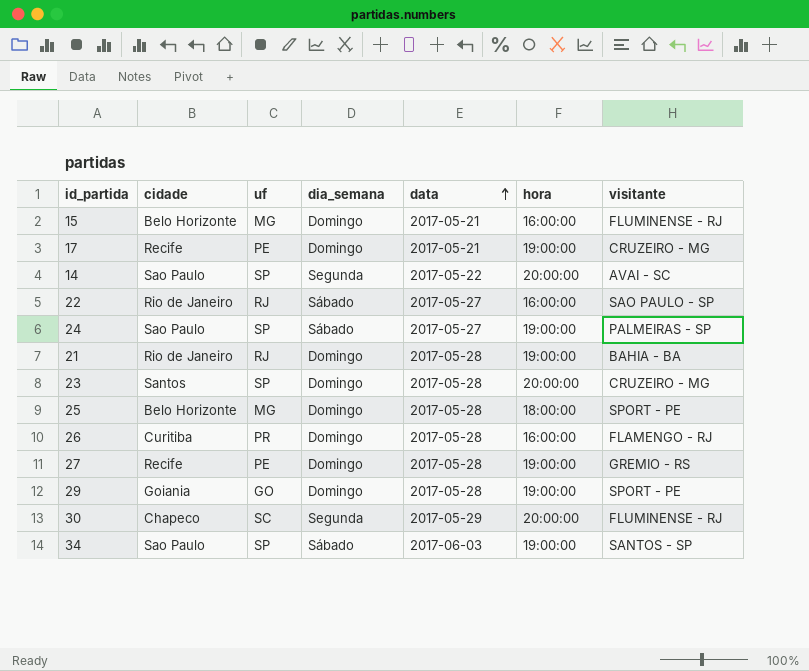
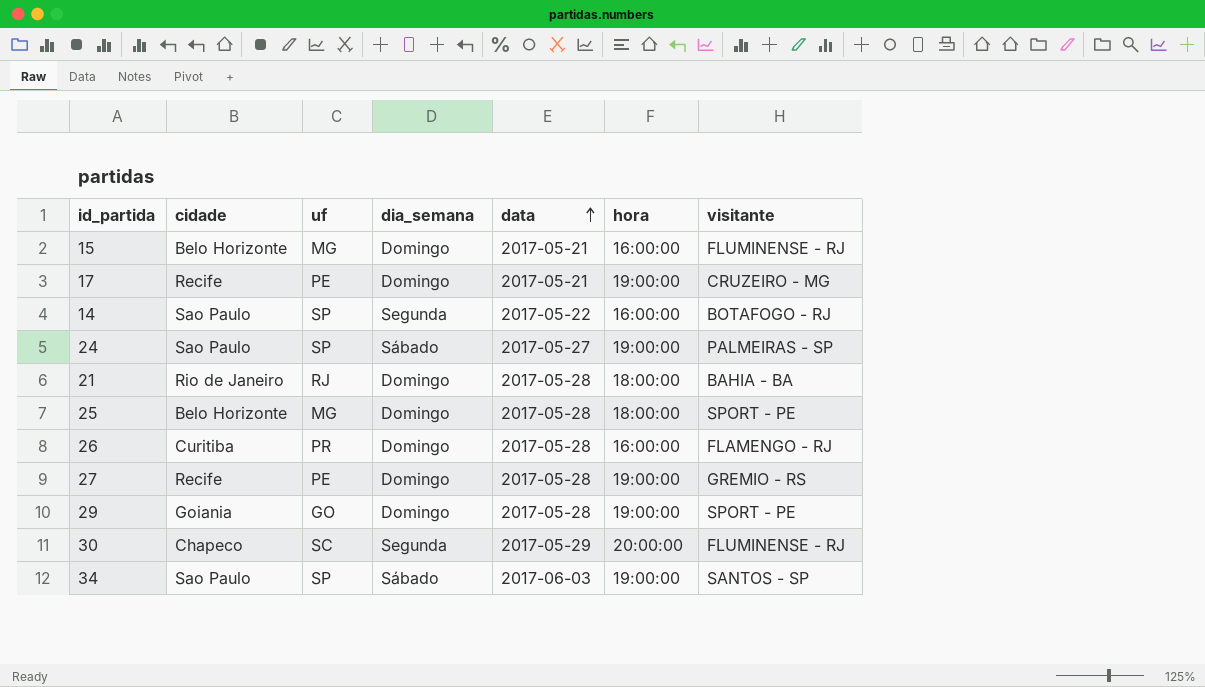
row 22: Rio de Janeiro | RJ | Sábado | 2017-05-27 | 16:00:00 | SAO PAULO - SP -> none
row 23: Santos | SP | Domingo | 2017-05-28 | 20:00:00 | CRUZEIRO - MG -> none
14 | hora: 20:00:00 -> 16:00:00
14 | visitante: AVAI - SC -> BOTAFOGO - RJ
21 | hora: 19:00:00 -> 18:00:00

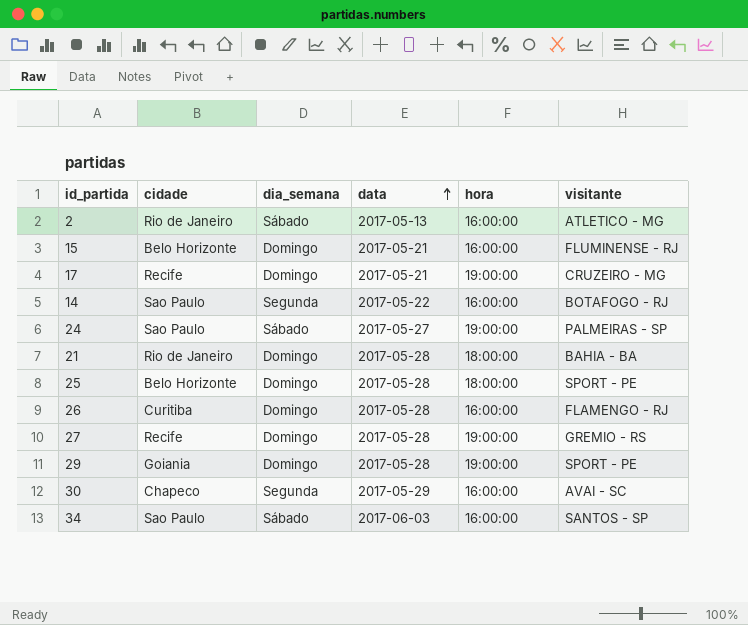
column uf | position: 3 -> none
row 2: none -> Rio de Janeiro | Sábado | 2017-05-13 | 16:00:00 | ATLETICO - MG
30 | hora: 20:00:00 -> 16:00:00
30 | visitante: FLUMINENSE - RJ -> AVAI - SC
34 | hora: 19:00:00 -> 16:00:00

